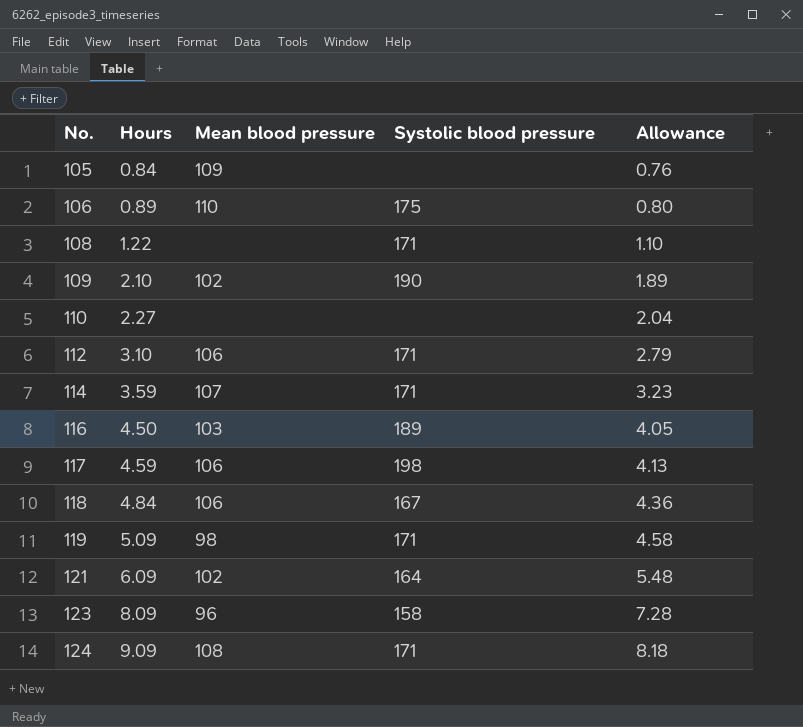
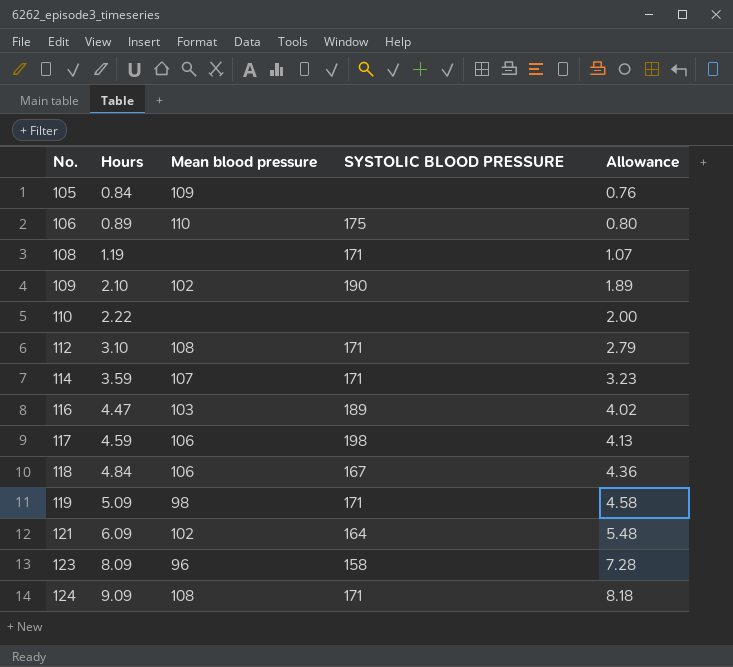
column name: Systolic blood pressure -> SYSTOLIC BLOOD PRESSURE
108 | Hours: 1.22 -> 1.19
108 | Allowance: 1.10 -> 1.07
110 | Hours: 2.27 -> 2.22
110 | Allowance: 2.04 -> 2.00
112 | Mean blood pressure: 106 -> 108
116 | Hours: 4.50 -> 4.47
116 | Allowance: 4.05 -> 4.02

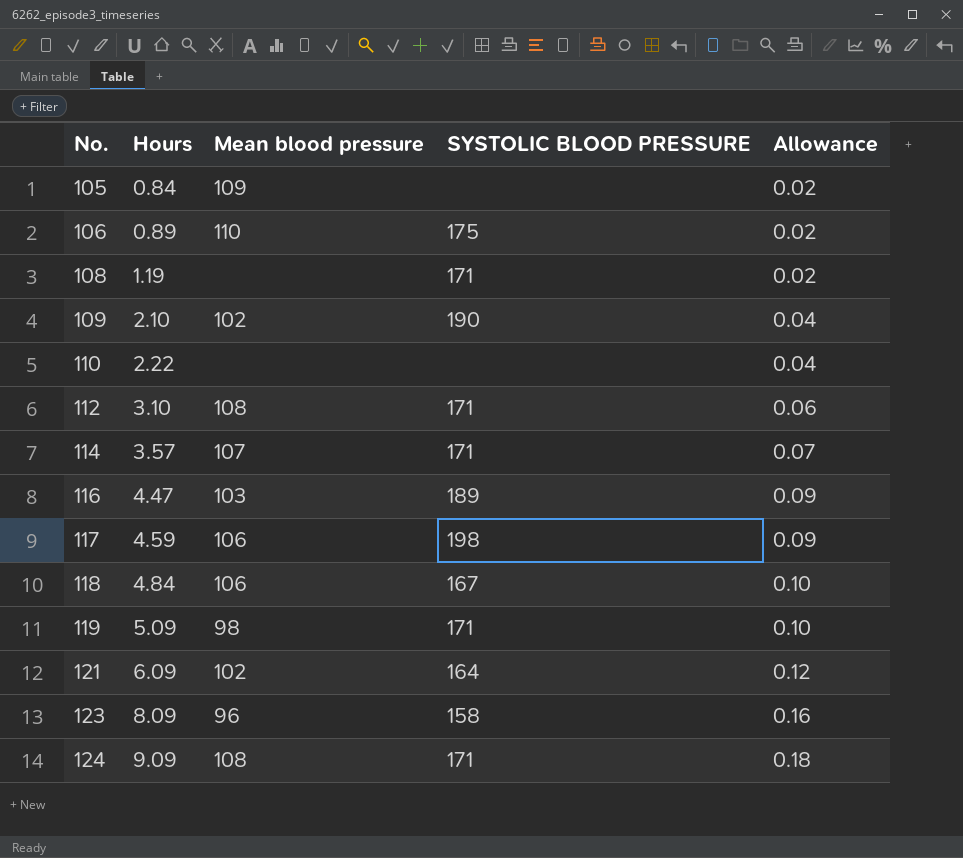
column Allowance | formula: [Hours] * 0.9 -> [Hours] * 0.02
114 | Hours: 3.59 -> 3.57

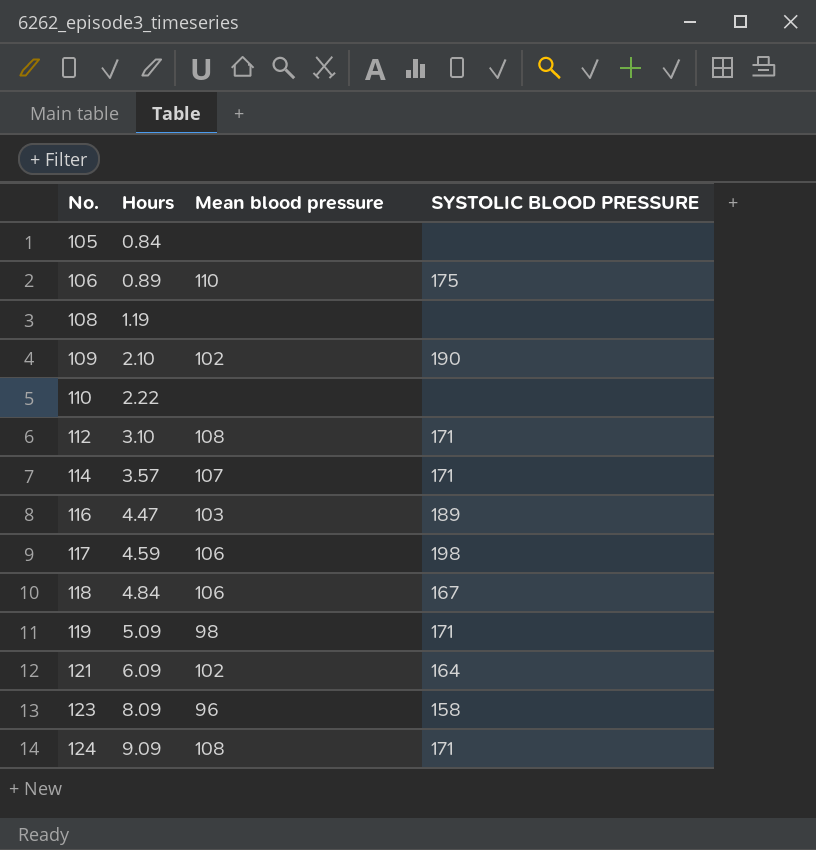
column Allowance | formula: [Hours] * 0.02 -> none
105 | Mean blood pressure: 109 -> none
108 | SYSTOLIC BLOOD PRESSURE: 171 -> none

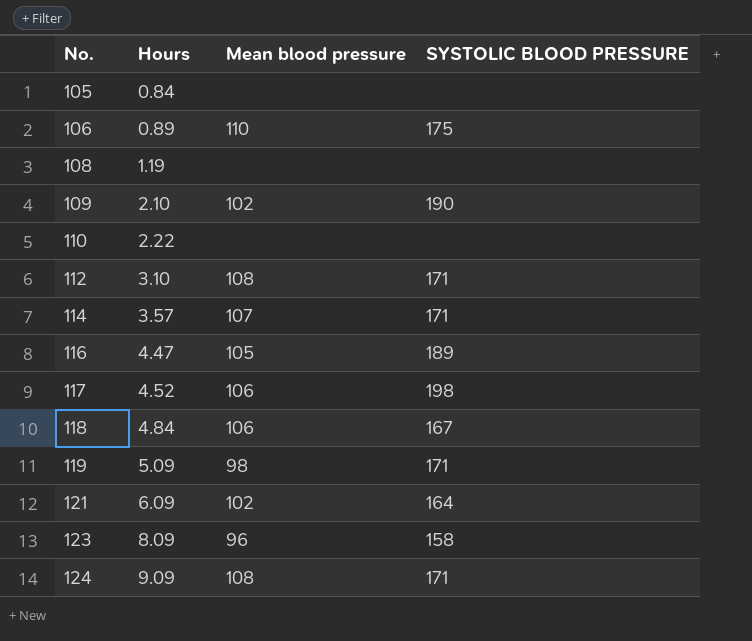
116 | Mean blood pressure: 103 -> 105
117 | Hours: 4.59 -> 4.52

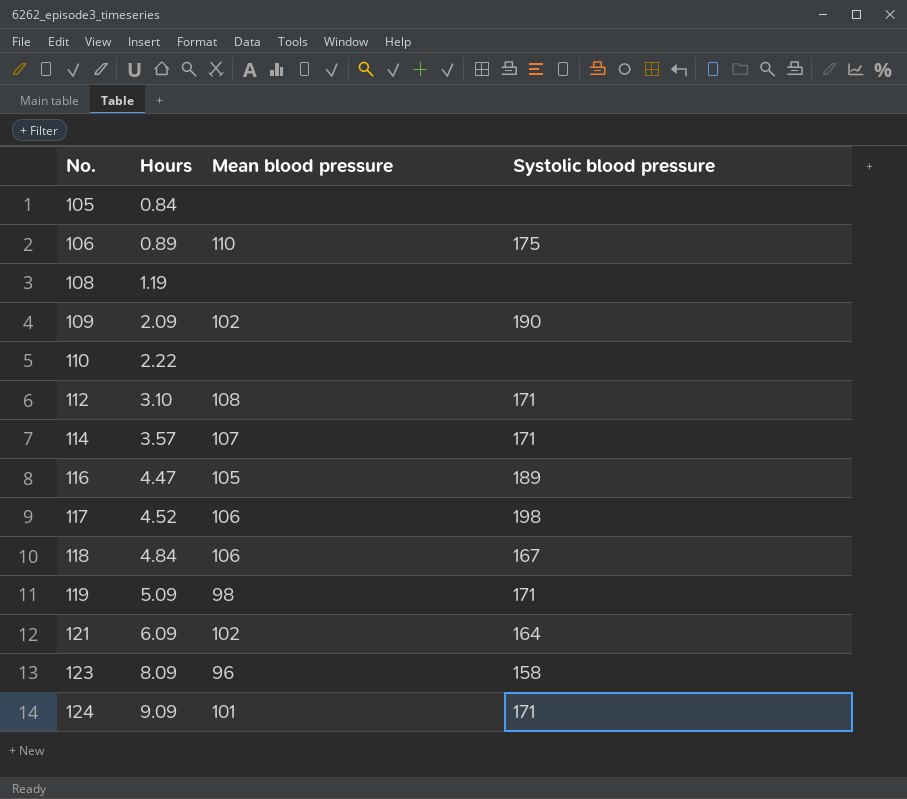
column name: SYSTOLIC BLOOD PRESSURE -> Systolic blood pressure
109 | Hours: 2.10 -> 2.09
124 | Mean blood pressure: 108 -> 101

